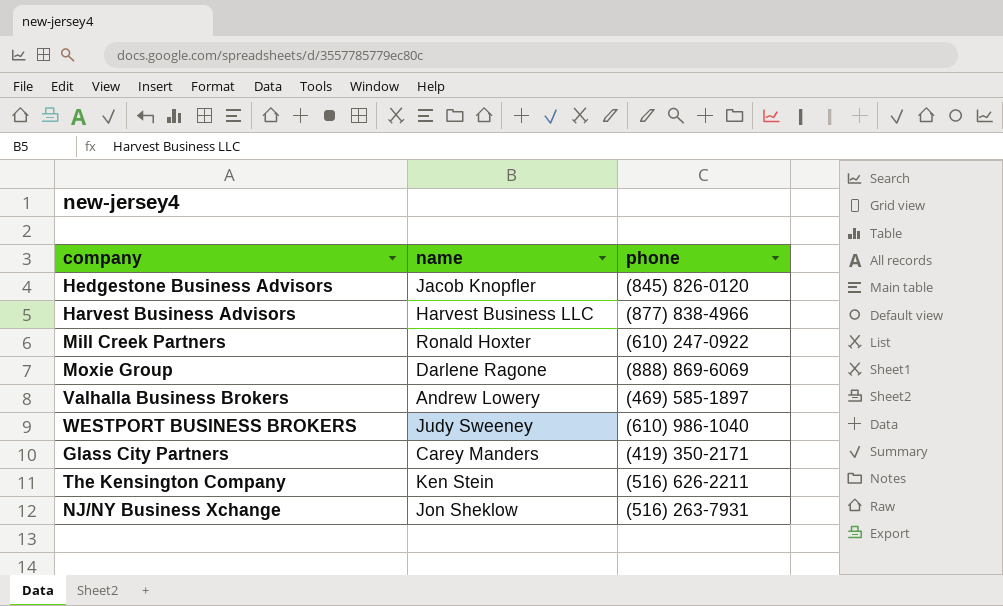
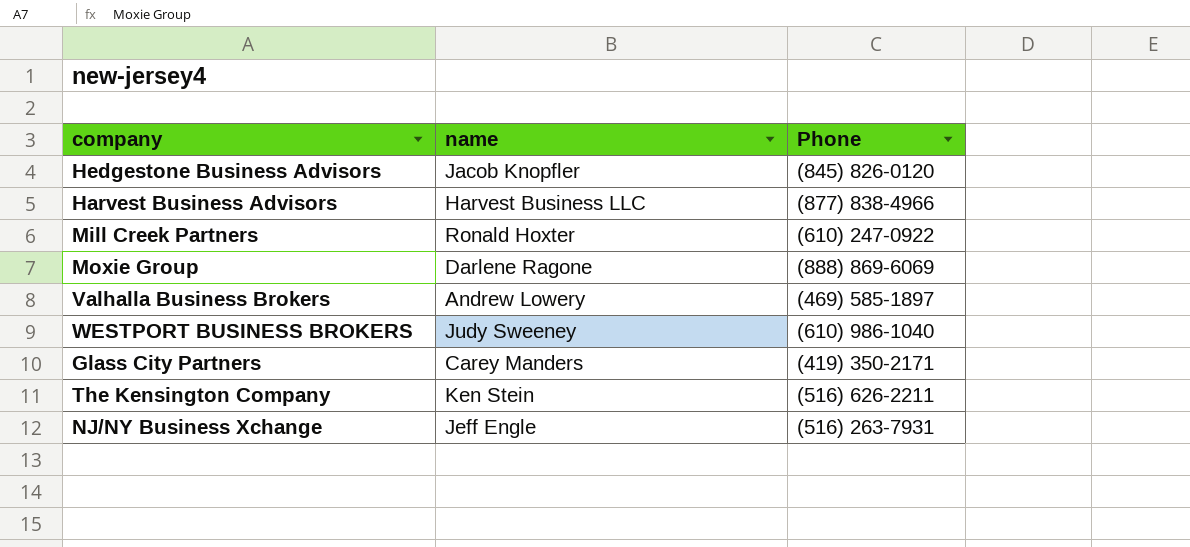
column name: phone -> Phone
NJ/NY Business Xchange | name: Jon Sheklow -> Jeff Engle

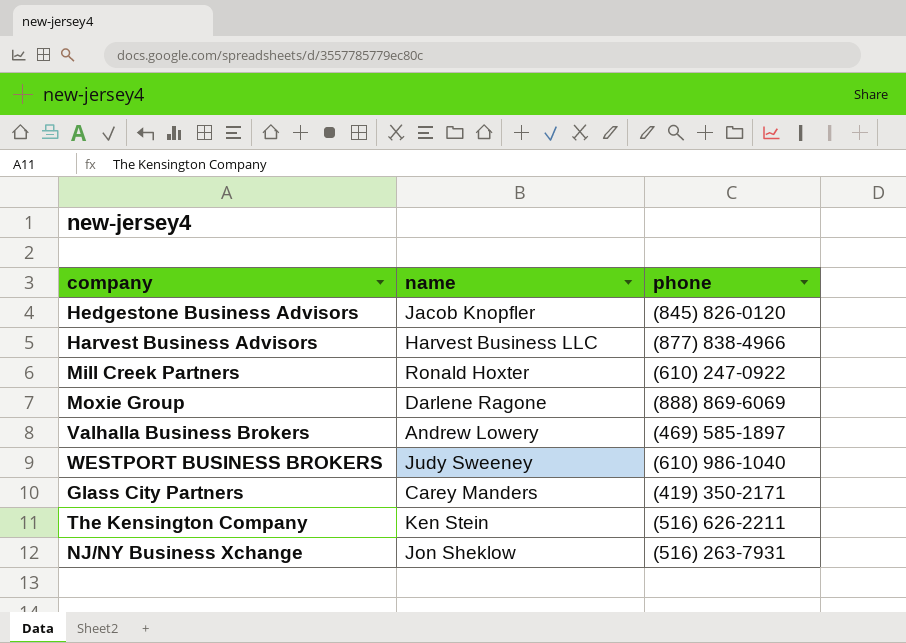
column name: Phone -> phone
NJ/NY Business Xchange | name: Jeff Engle -> Jon Sheklow

